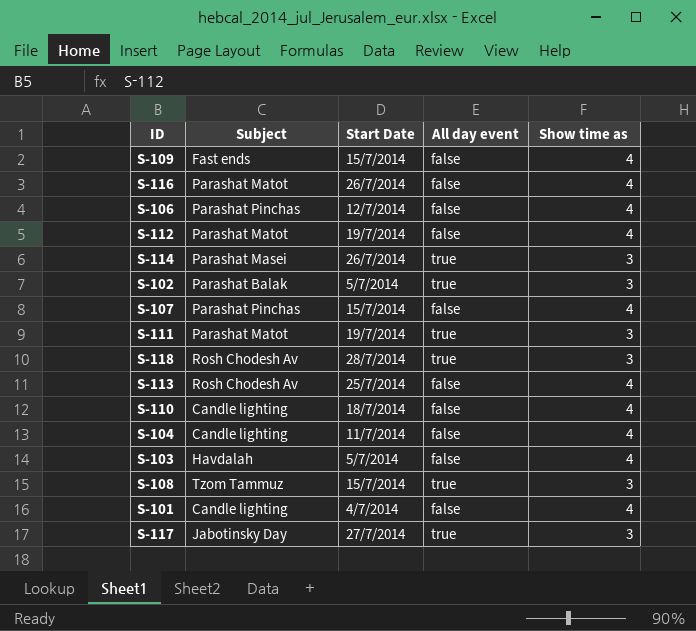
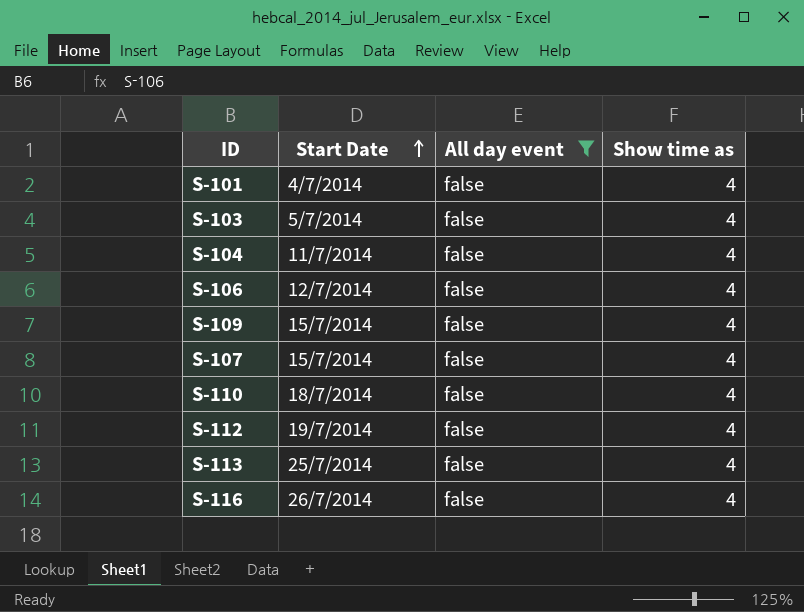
filter: none -> All day event = false
row order: none -> Start Date ascending
column Subject | position: 2 -> none

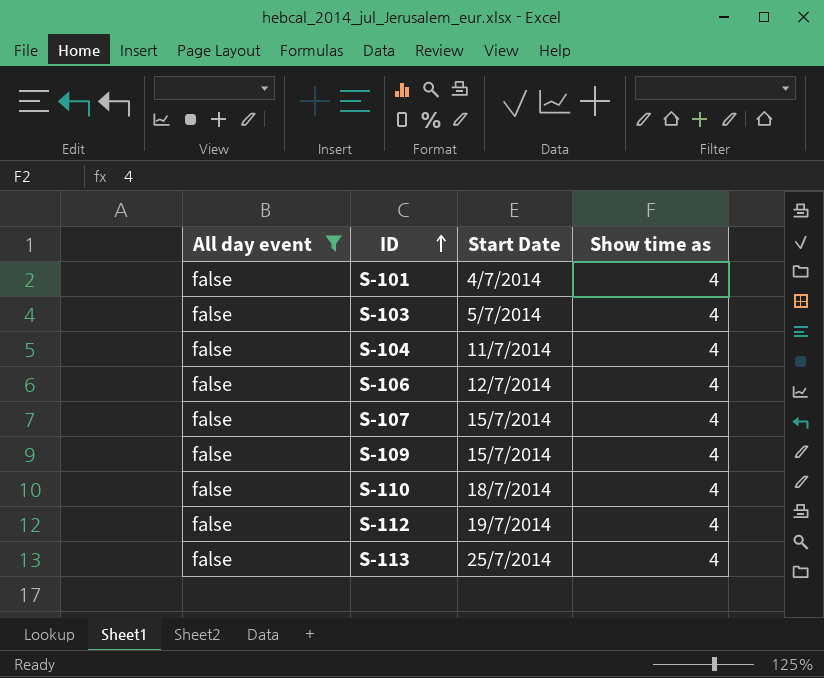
row order: Start Date ascending -> ID ascending
column All day event | position: 3 -> 1
row S-116: 26/7/2014 | false | 4 -> none

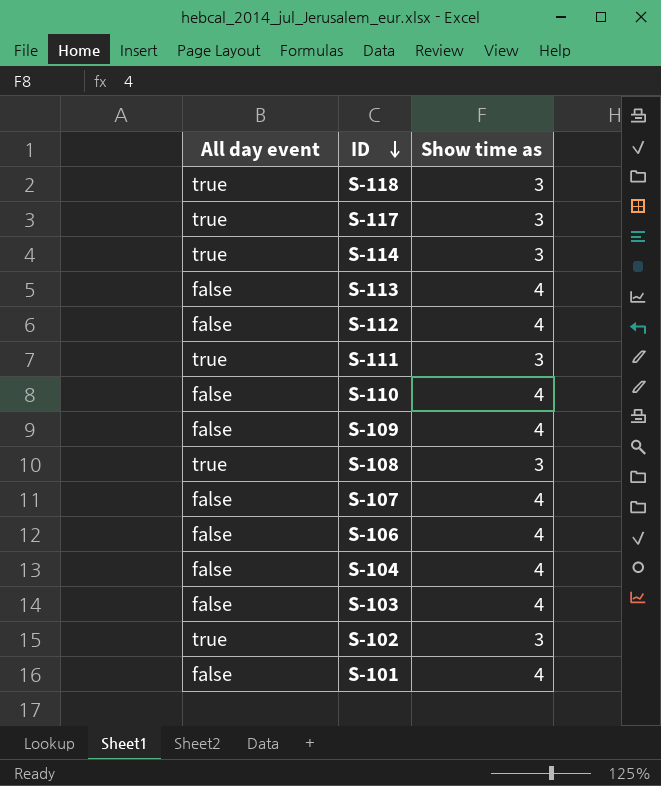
filter: All day event = false -> none
row order: ID ascending -> ID descending
column Start Date | position: 3 -> none

